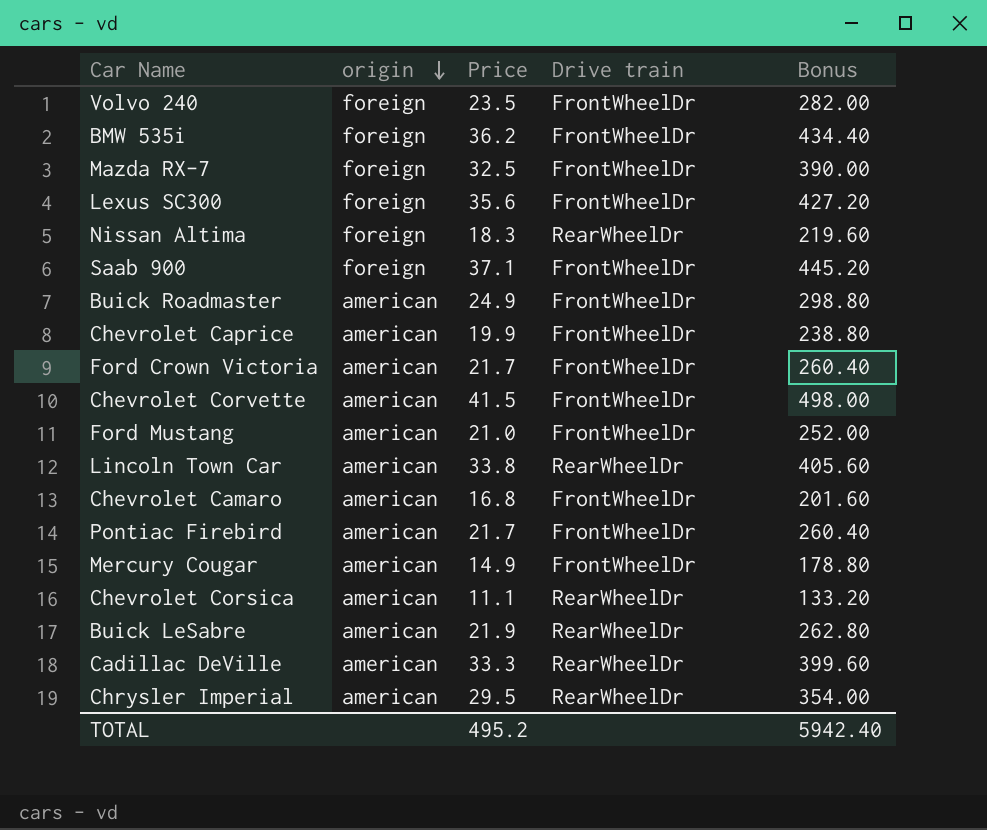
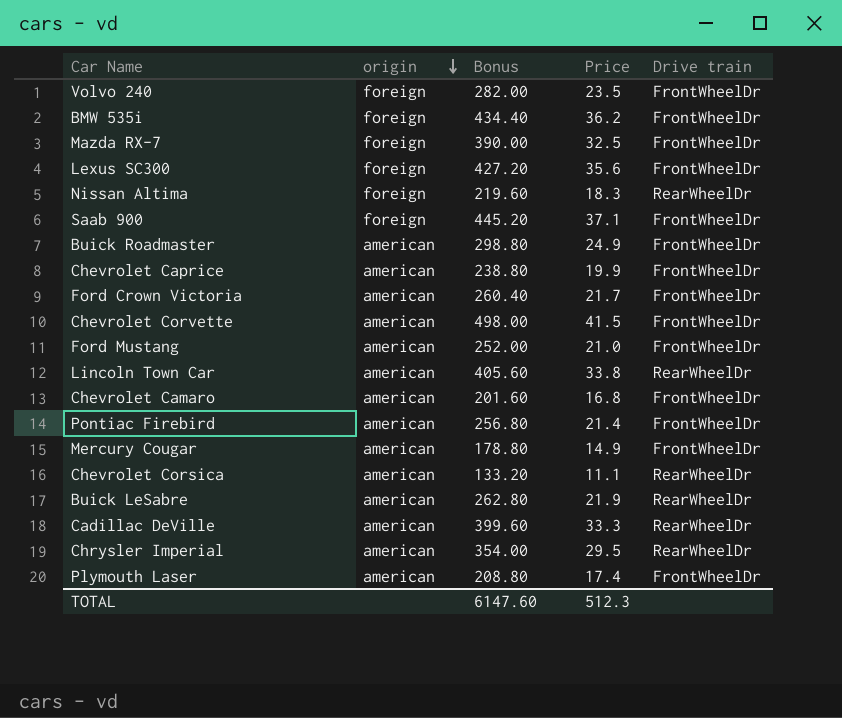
column Bonus | position: 5 -> 3
Pontiac Firebird | Bonus: 260.40 -> 256.80
Pontiac Firebird | Price: 21.7 -> 21.4
row Plymouth Laser: none -> american | 208.80 | 17.4 | FrontWheelDr
TOTAL | Bonus: 5942.40 -> 6147.60
TOTAL | Price: 495.2 -> 512.3

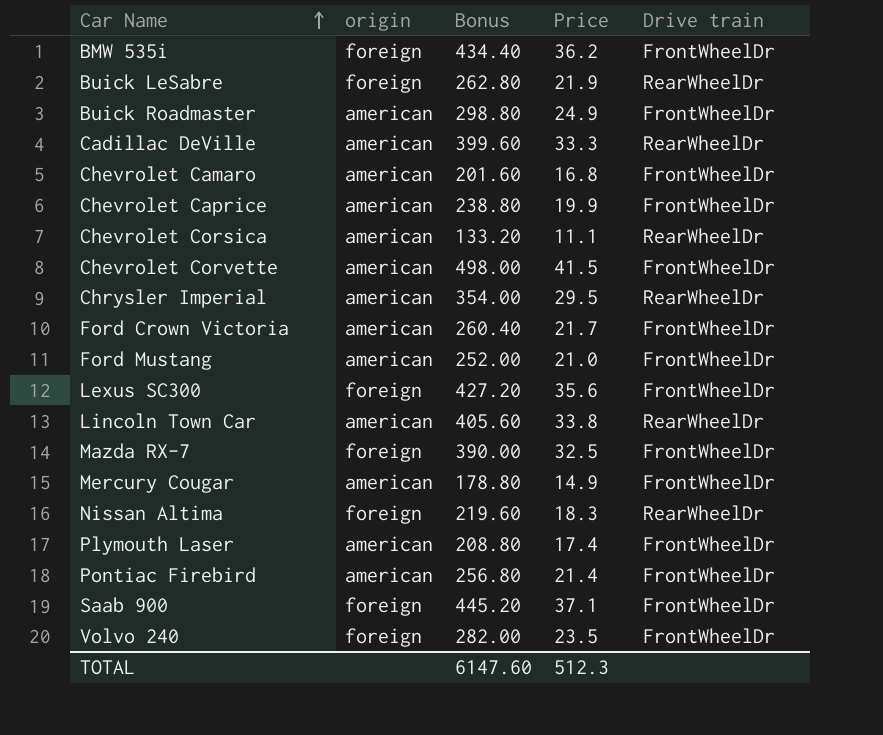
row order: origin descending -> Car Name ascending
Buick LeSabre | origin: american -> foreign

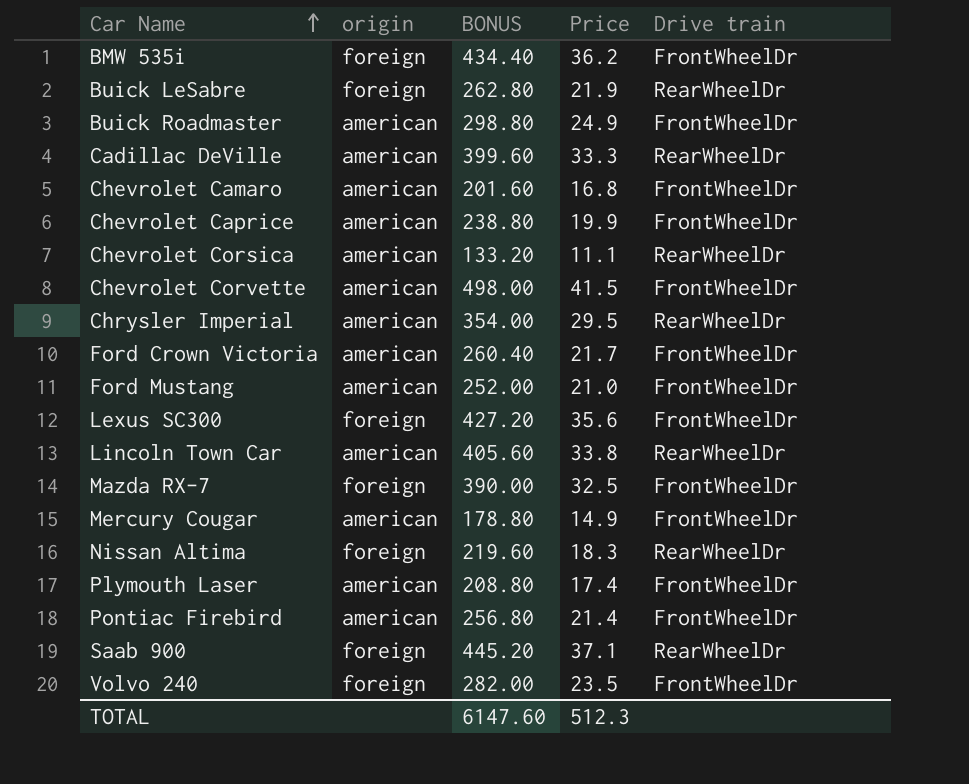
column name: Bonus -> BONUS
Saab 900 | Drive train: FrontWheelDr -> RearWheelDr

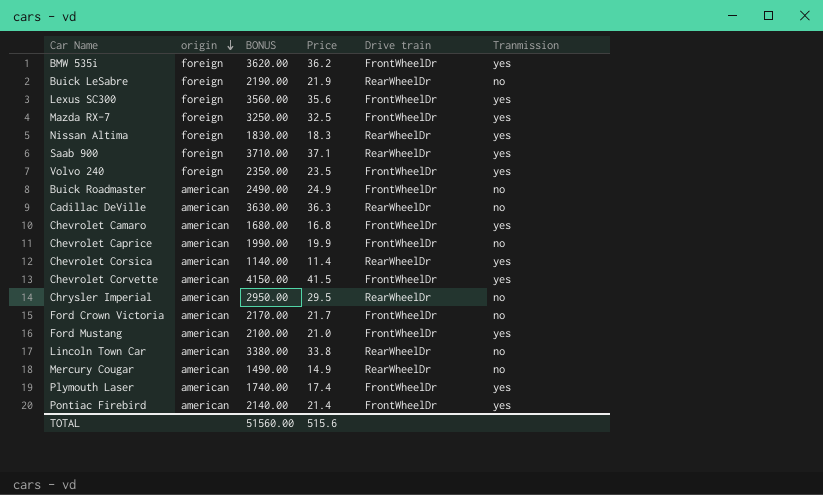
row order: Car Name ascending -> origin descending
column BONUS | formula: [Price] * 12 -> [Price] * 100
column Tranmission | position: none -> 6
Cadillac DeVille | Price: 33.3 -> 36.3
Chevrolet Corsica | Price: 11.1 -> 11.4
Mercury Cougar | Drive train: FrontWheelDr -> RearWheelDr
TOTAL | BONUS: 6147.60 -> 51560.00
TOTAL | Price: 512.3 -> 515.6

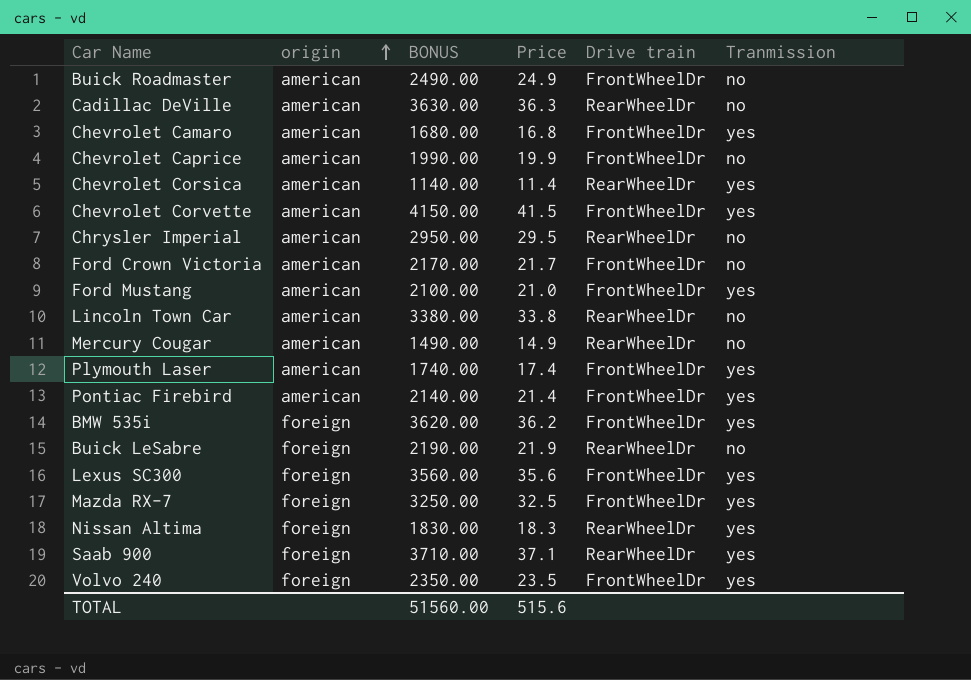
row order: origin descending -> origin ascending

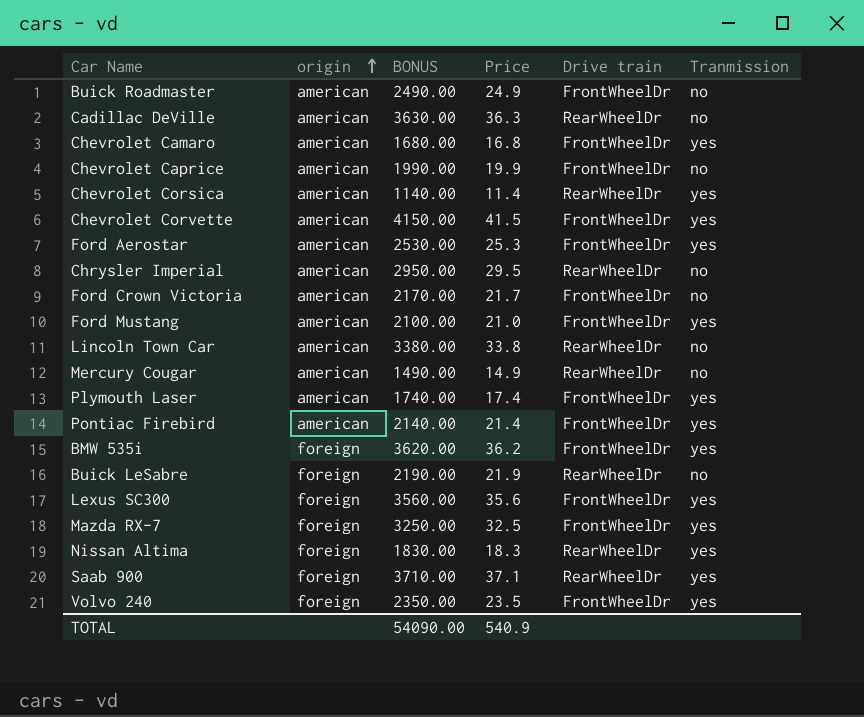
row Ford Aerostar: none -> american | 2530.00 | 25.3 | FrontWheelDr | yes
TOTAL | BONUS: 51560.00 -> 54090.00
TOTAL | Price: 515.6 -> 540.9

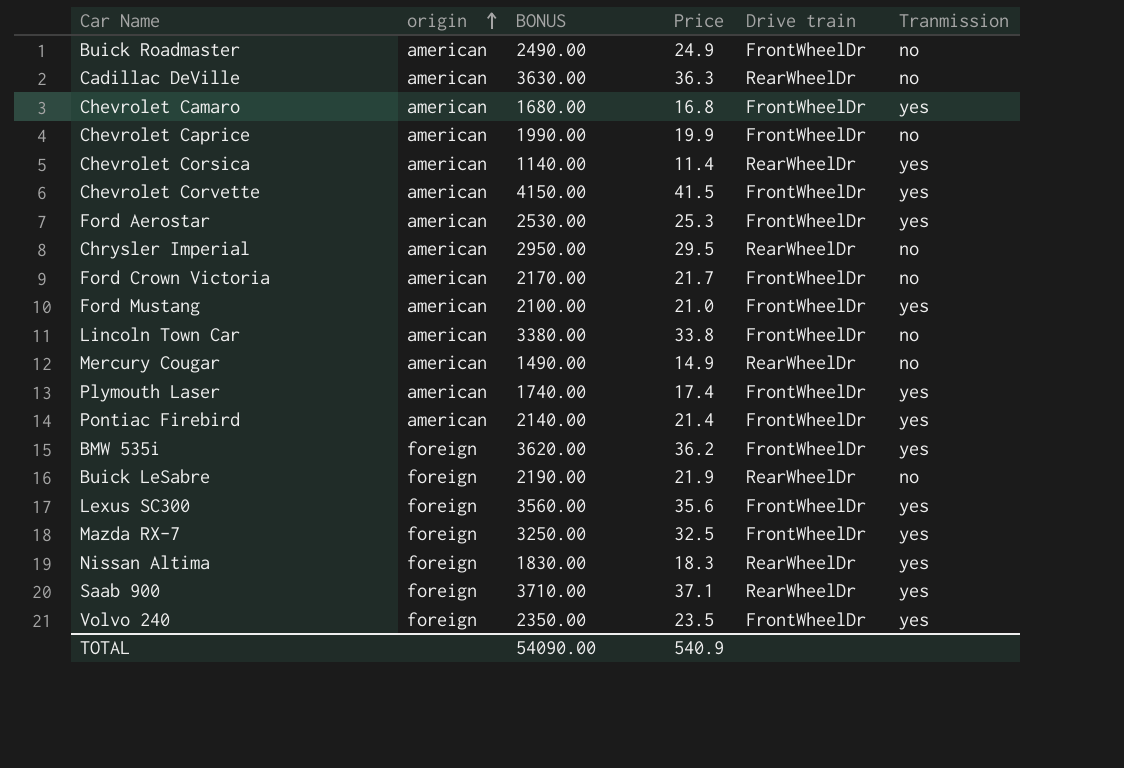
Lincoln Town Car | Drive train: RearWheelDr -> FrontWheelDr

